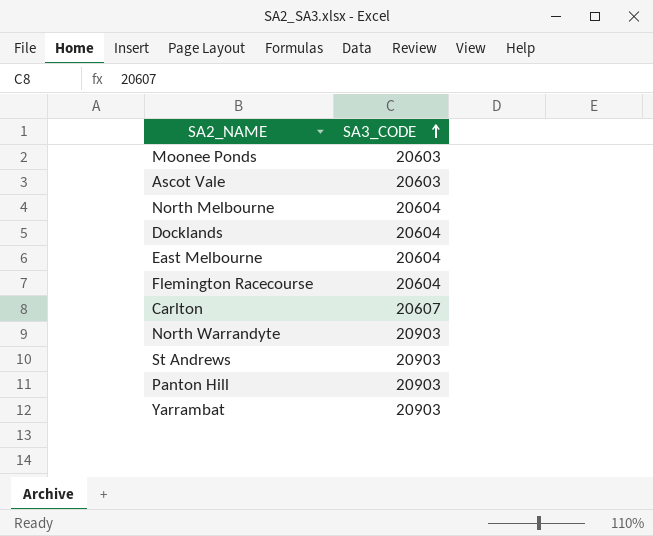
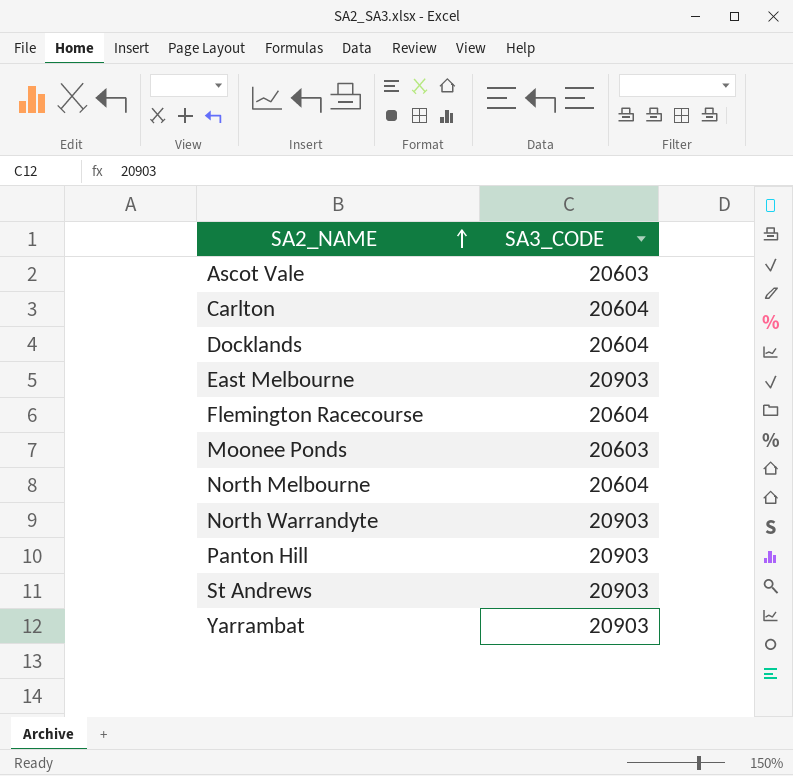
row order: SA3_CODE ascending -> SA2_NAME ascending
Carlton | SA3_CODE: 20607 -> 20604
East Melbourne | SA3_CODE: 20604 -> 20903

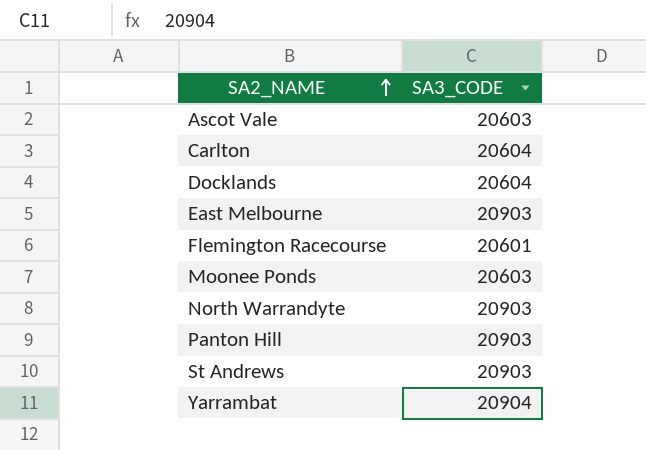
row North Melbourne: 20604 -> none
Flemington Racecourse | SA3_CODE: 20604 -> 20601
Yarrambat | SA3_CODE: 20903 -> 20904

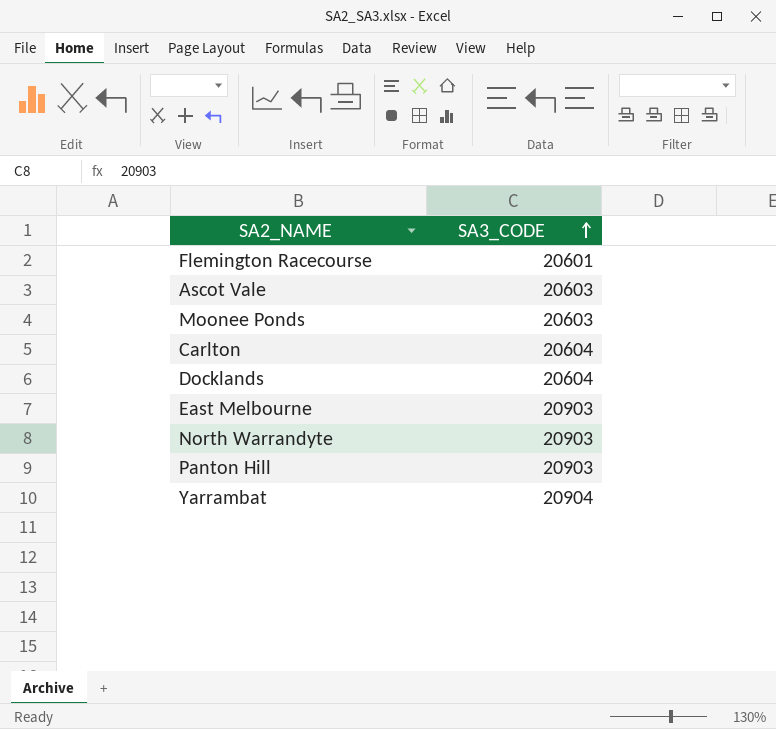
row order: SA2_NAME ascending -> SA3_CODE ascending
row St Andrews: 20903 -> none

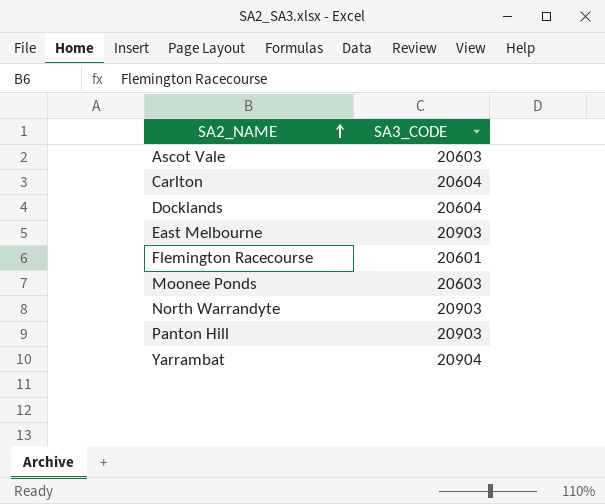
row order: SA3_CODE ascending -> SA2_NAME ascending

